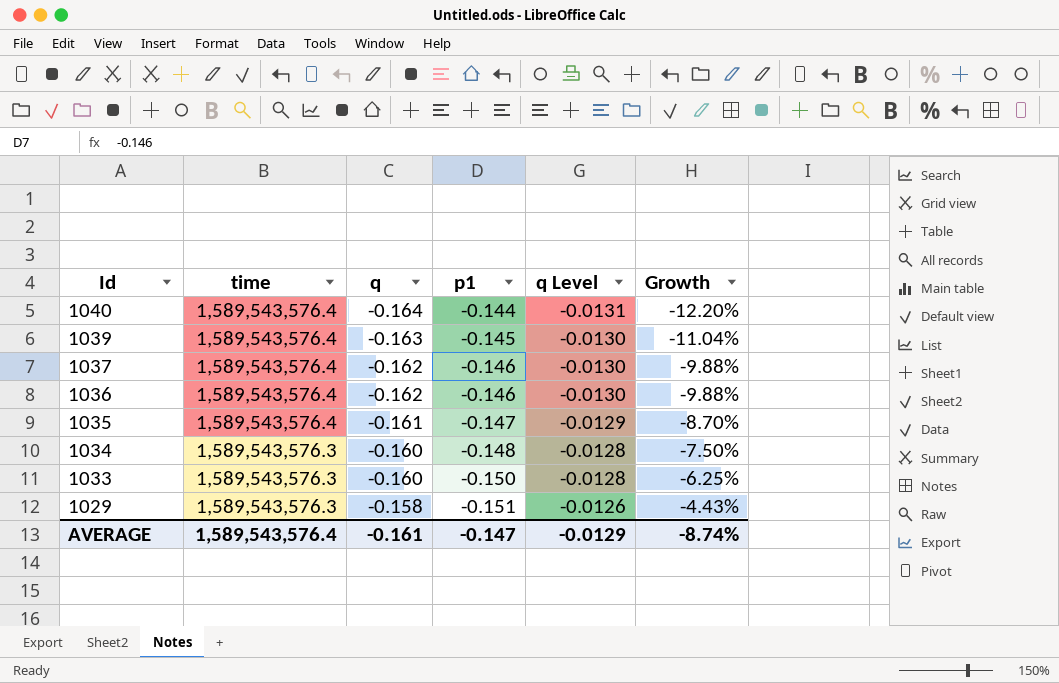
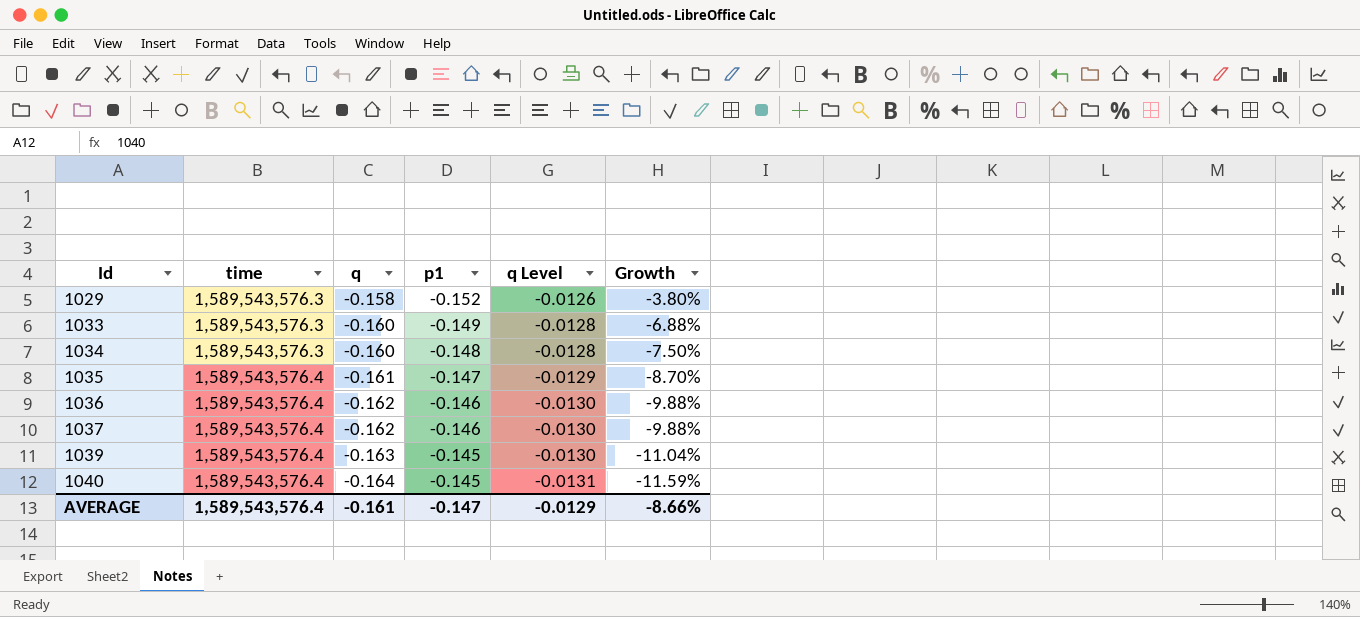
row order: Id descending -> Id ascending
1029 | p1: -0.151 -> -0.152
1029 | Growth: -4.43% -> -3.80%
1033 | p1: -0.150 -> -0.149
1033 | Growth: -6.25% -> -6.88%
1040 | p1: -0.144 -> -0.145
1040 | Growth: -12.20% -> -11.59%
AVERAGE | Growth: -8.74% -> -8.66%

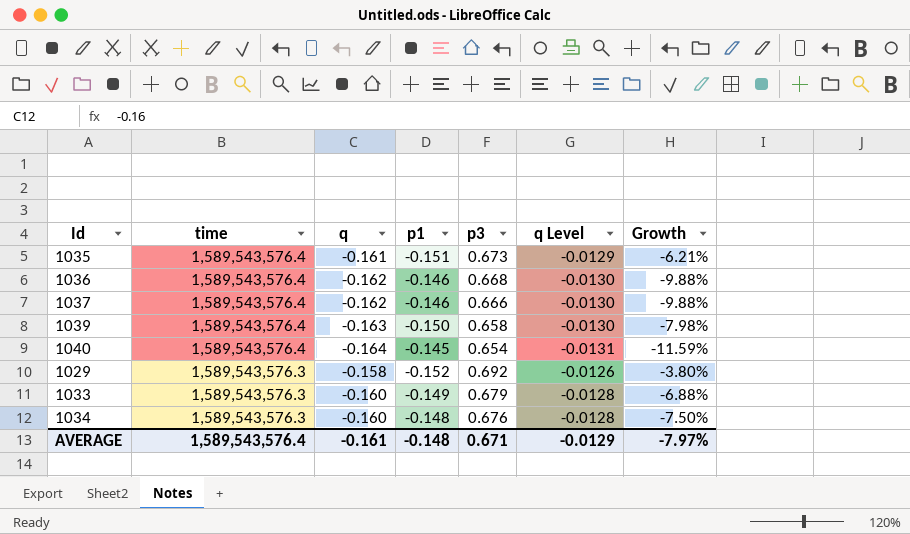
row order: Id ascending -> time descending
column p3 | position: none -> 5
1035 | p1: -0.147 -> -0.151
1035 | Growth: -8.70% -> -6.21%
1039 | p1: -0.145 -> -0.150
1039 | Growth: -11.04% -> -7.98%
AVERAGE | p1: -0.147 -> -0.148
AVERAGE | Growth: -8.66% -> -7.97%

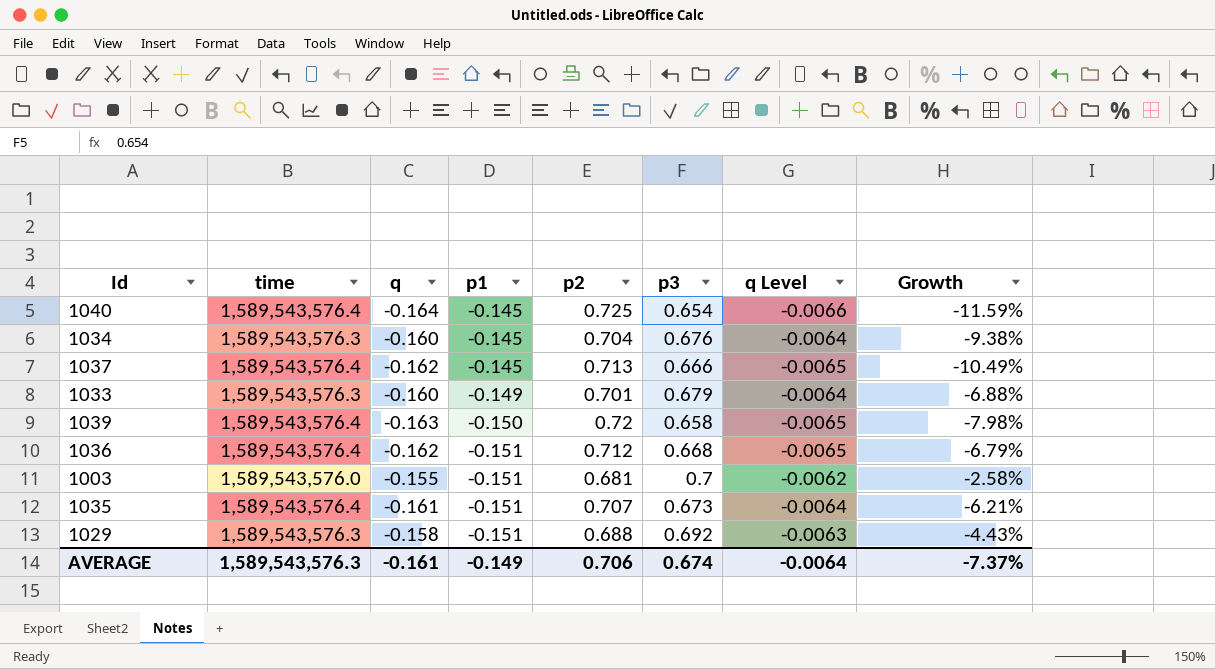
row order: time descending -> p1 descending
column p2 | position: none -> 5
column q Level | formula: [q] * 0.08 -> [q] * 0.04
1034 | p1: -0.148 -> -0.145
1034 | Growth: -7.50% -> -9.38%
1037 | p1: -0.146 -> -0.145
1037 | Growth: -9.88% -> -10.49%
1036 | p1: -0.146 -> -0.151
1036 | Growth: -9.88% -> -6.79%
row 1003: none -> 1,589,543,576.0 | -0.155 | -0.151 | 0.681 | 0.7 | -0.0062 | -2.58%
1029 | p1: -0.152 -> -0.151
1029 | Growth: -3.80% -> -4.43%
AVERAGE | time: 1,589,543,576.4 -> 1,589,543,576.3
AVERAGE | p1: -0.148 -> -0.149
AVERAGE | p3: 0.671 -> 0.674
AVERAGE | q Level: -0.0129 -> -0.0064
AVERAGE | Growth: -7.97% -> -7.37%

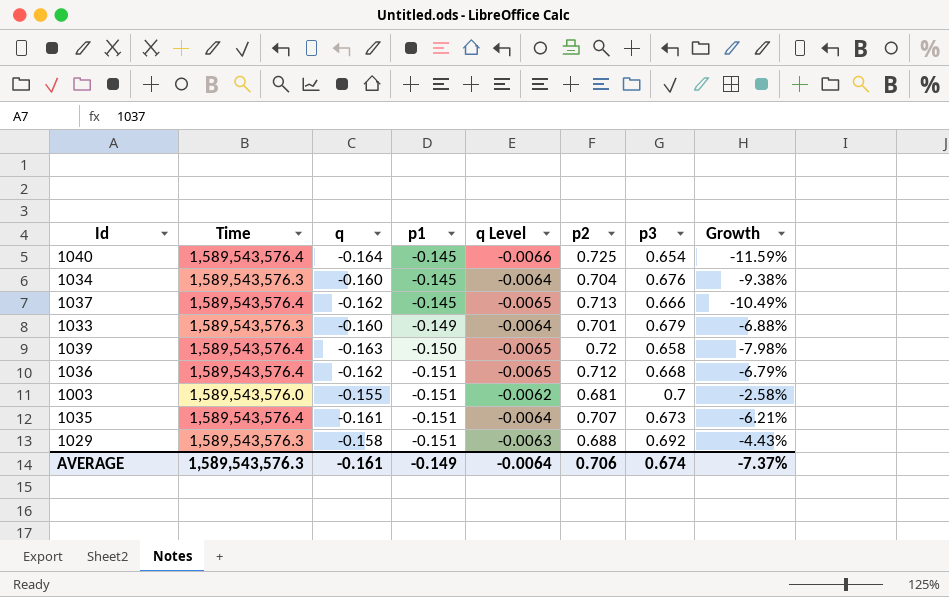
column name: time -> Time
column q Level | position: 7 -> 5

